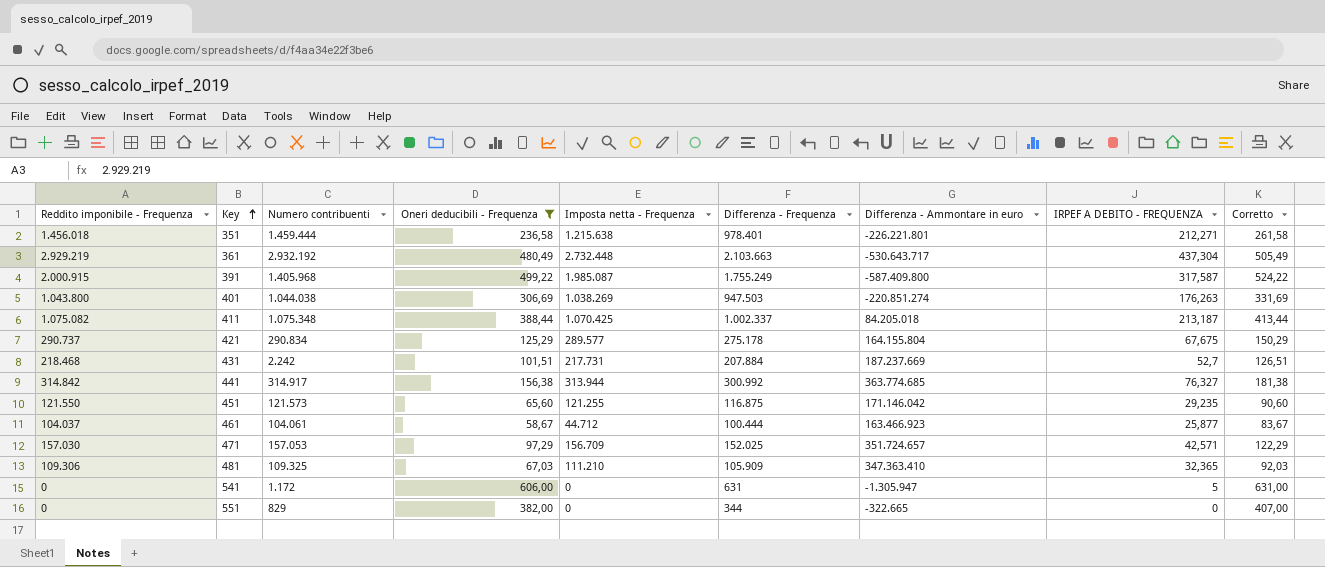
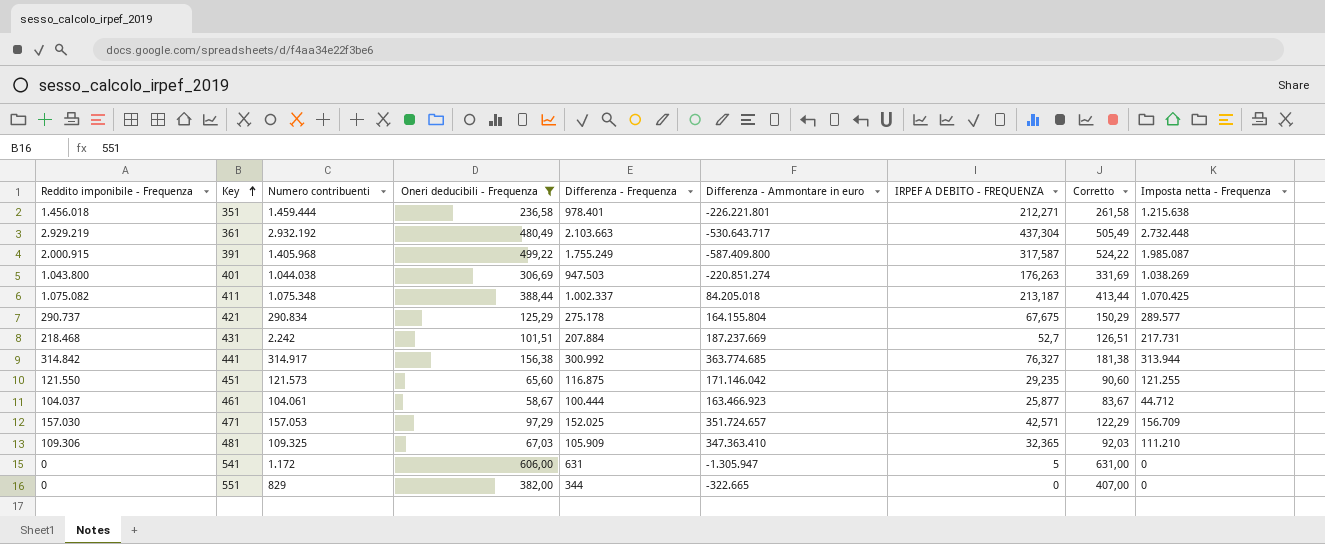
column Imposta netta - Frequenza | position: 5 -> 9

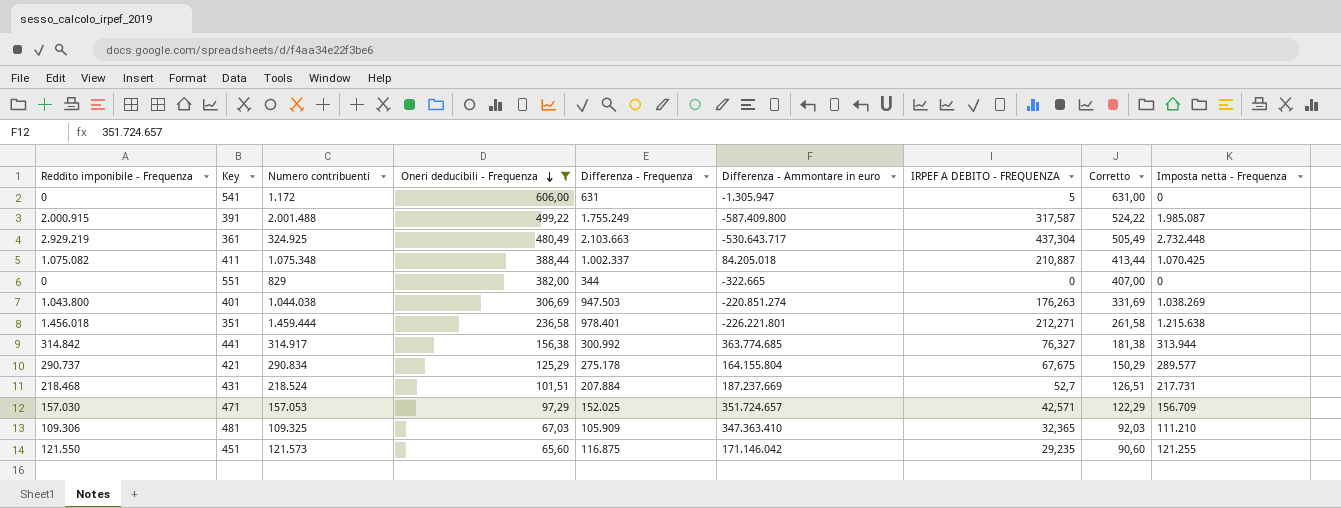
row order: Key ascending -> Oneri deducibili - Frequenza descending
row 461: 104.037 | 104.061 | 58,67 | 100.444 | 163.466.923 | 25,877 | 83,67 | 44.712 -> none
391 | Numero contribuenti: 1.405.968 -> 2.001.488
361 | Numero contribuenti: 2.932.192 -> 324.925
411 | IRPEF A DEBITO - FREQUENZA: 213,187 -> 210,887
431 | Numero contribuenti: 2.242 -> 218.524

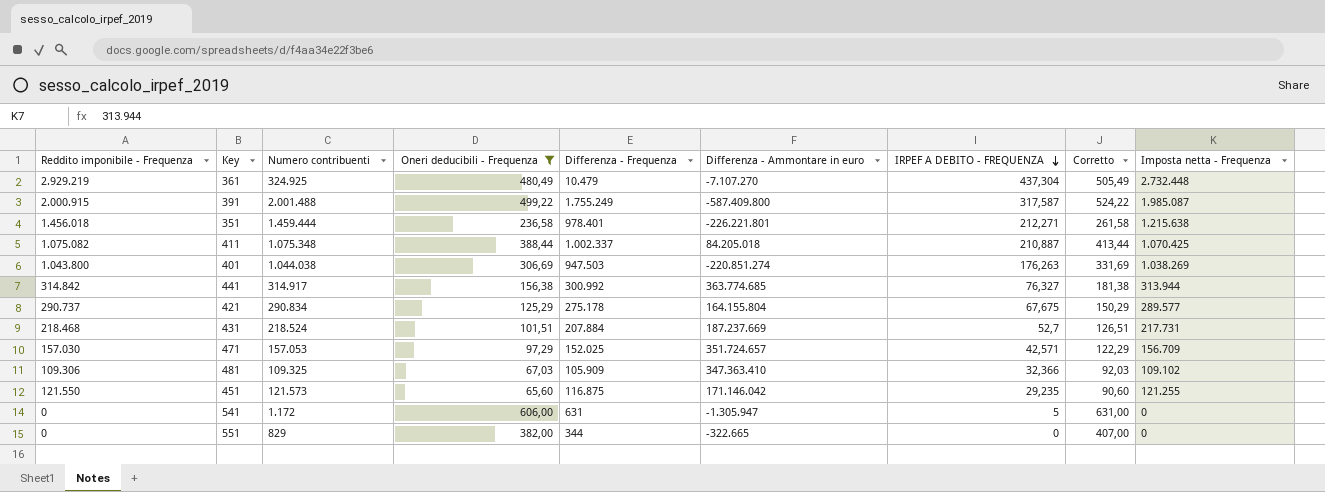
row order: Oneri deducibili - Frequenza descending -> IRPEF A DEBITO - FREQUENZA descending
361 | Differenza - Frequenza: 2.103.663 -> 10.479
361 | Differenza - Ammontare in euro: -530.643.717 -> -7.107.270
481 | IRPEF A DEBITO - FREQUENZA: 32,365 -> 32,366
481 | Imposta netta - Frequenza: 111.210 -> 109.102

